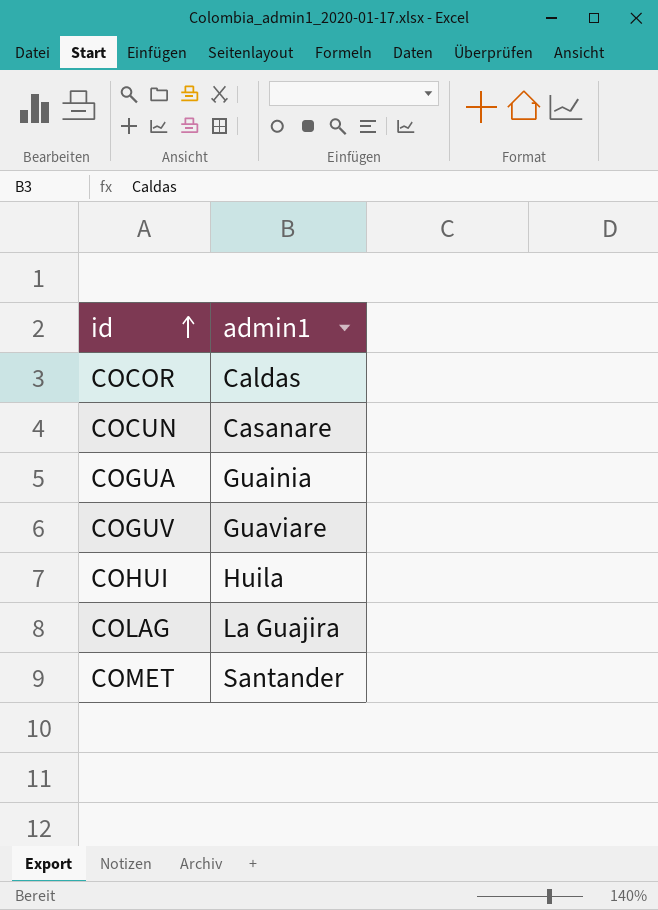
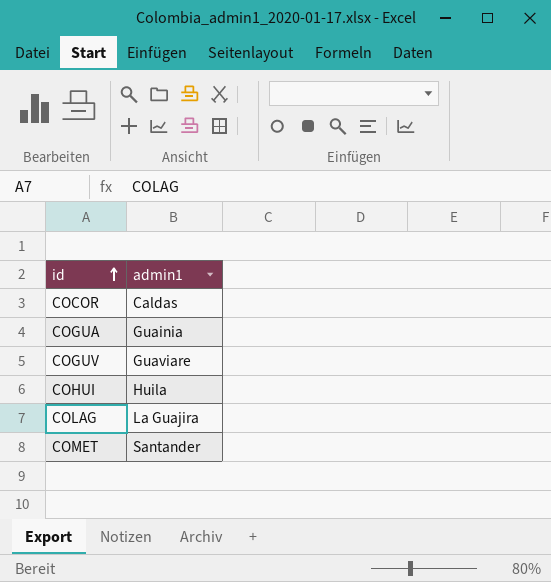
row COCUN: Casanare -> none

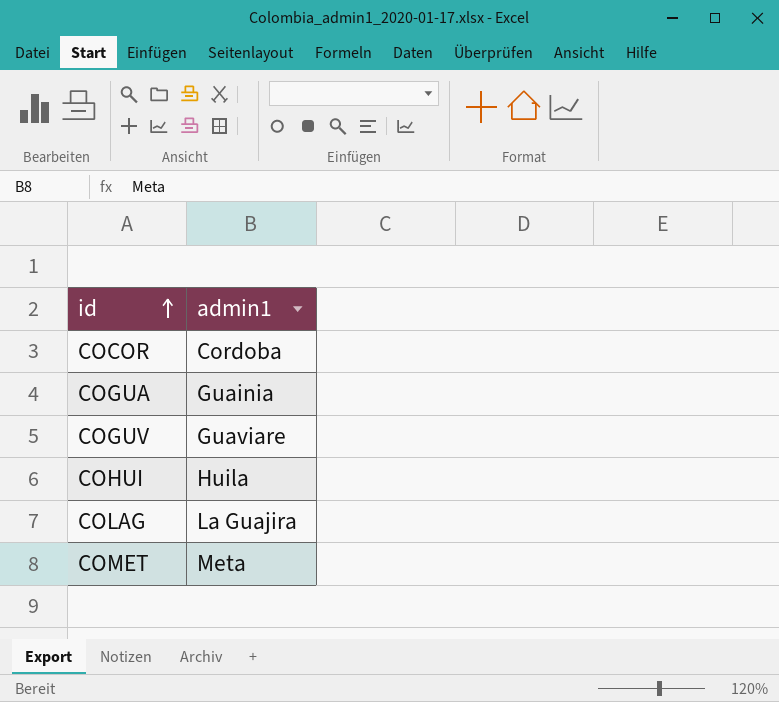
COCOR | admin1: Caldas -> Cordoba
COMET | admin1: Santander -> Meta

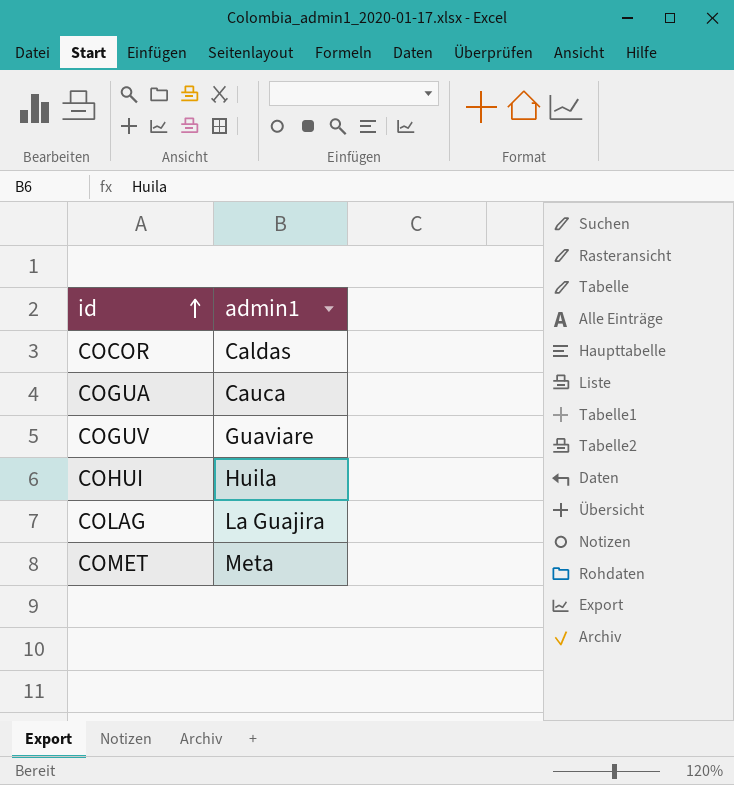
COCOR | admin1: Cordoba -> Caldas
COGUA | admin1: Guainia -> Cauca

